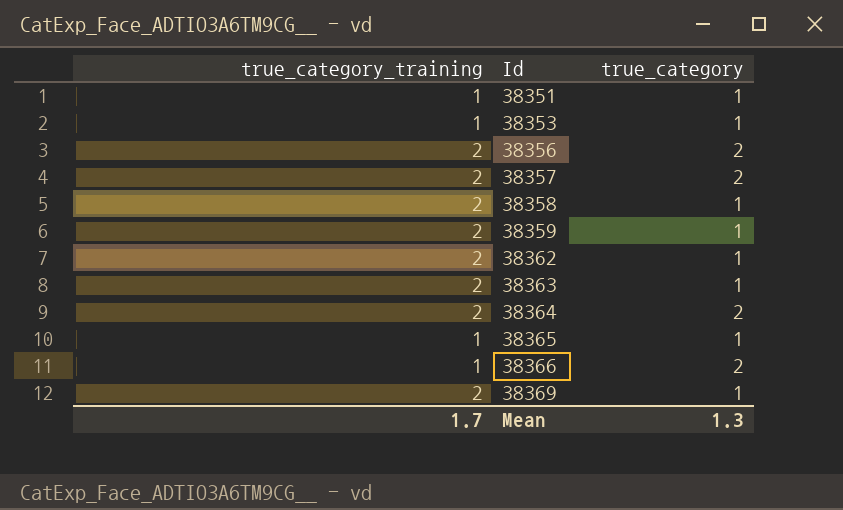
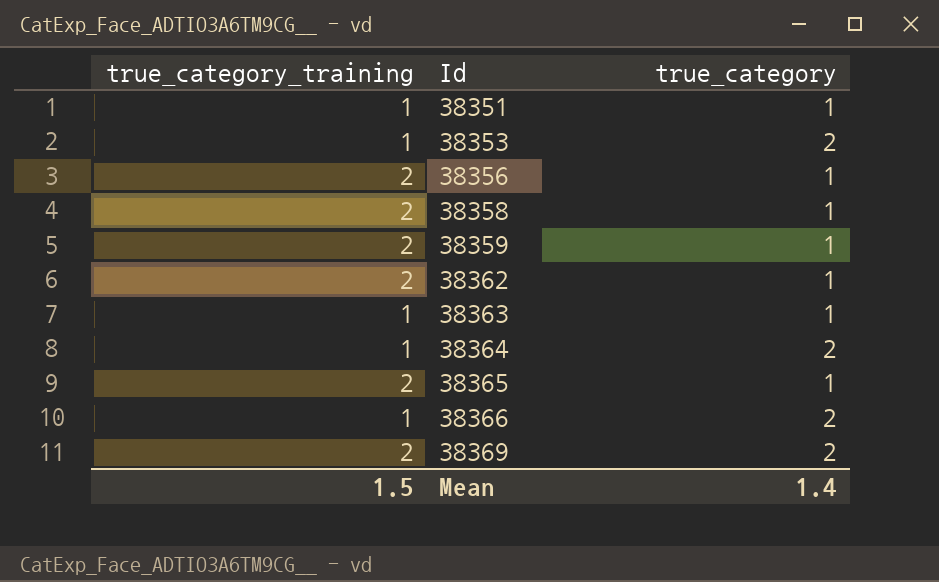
row 38357: 2 | 2 -> none
38353 | true_category: 1 -> 2
38356 | true_category: 2 -> 1
38363 | true_category_training: 2 -> 1
38364 | true_category_training: 2 -> 1
38365 | true_category_training: 1 -> 2
38369 | true_category: 1 -> 2
Mean | true_category_training: 1.7 -> 1.5
Mean | true_category: 1.3 -> 1.4

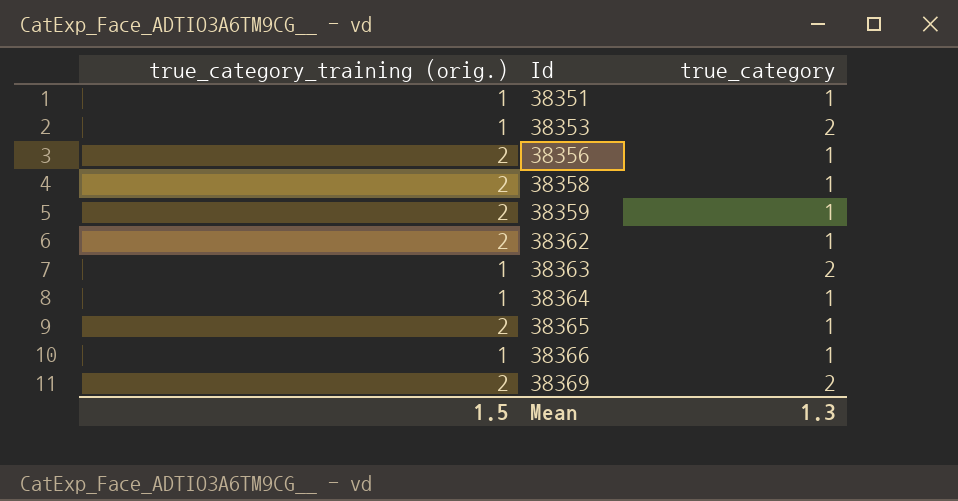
column name: true_category_training -> true_category_training (orig.)
38363 | true_category: 1 -> 2
38364 | true_category: 2 -> 1
38366 | true_category: 2 -> 1
Mean | true_category: 1.4 -> 1.3

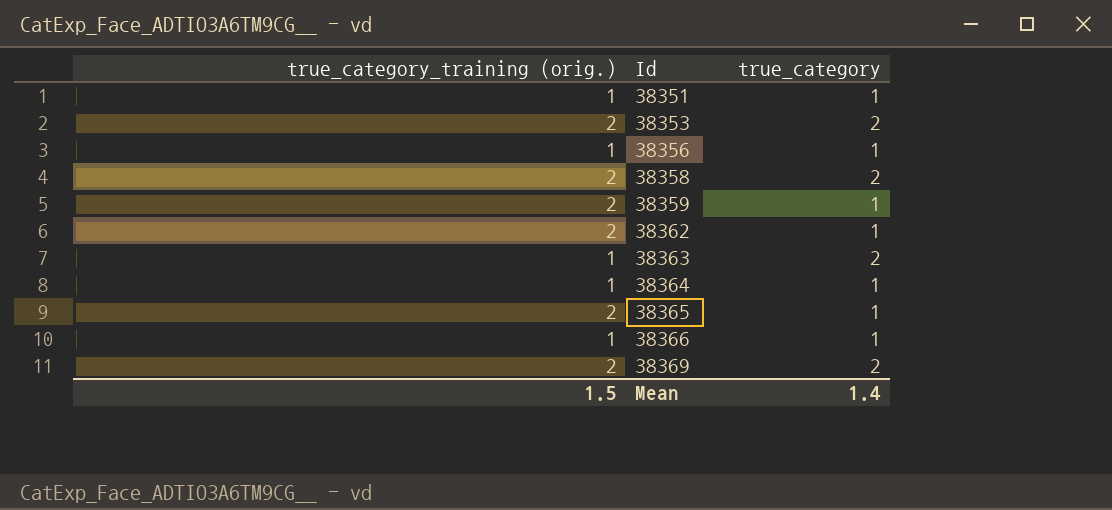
38353 | true_category_training (orig.): 1 -> 2
38356 | true_category_training (orig.): 2 -> 1
38358 | true_category: 1 -> 2
Mean | true_category: 1.3 -> 1.4

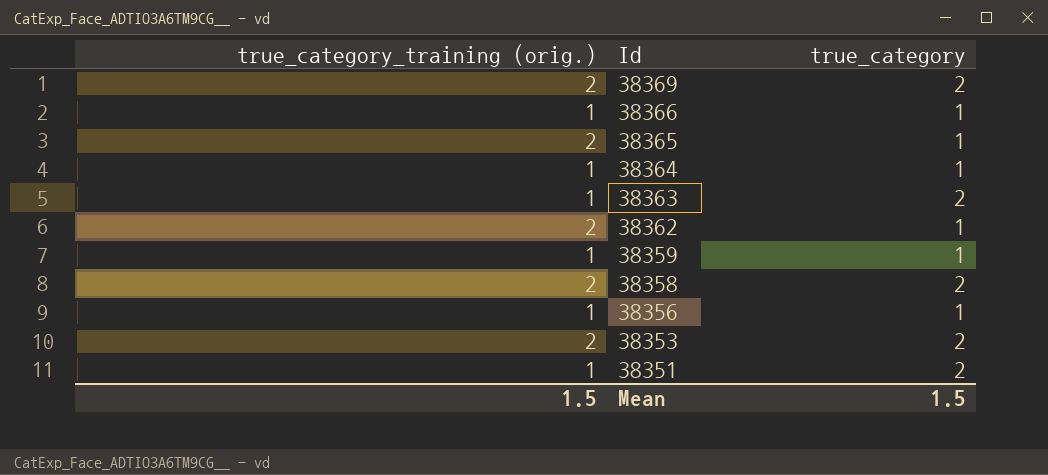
row order: Id ascending -> Id descending
38359 | true_category_training (orig.): 2 -> 1
38351 | true_category: 1 -> 2
Mean | true_category: 1.4 -> 1.5

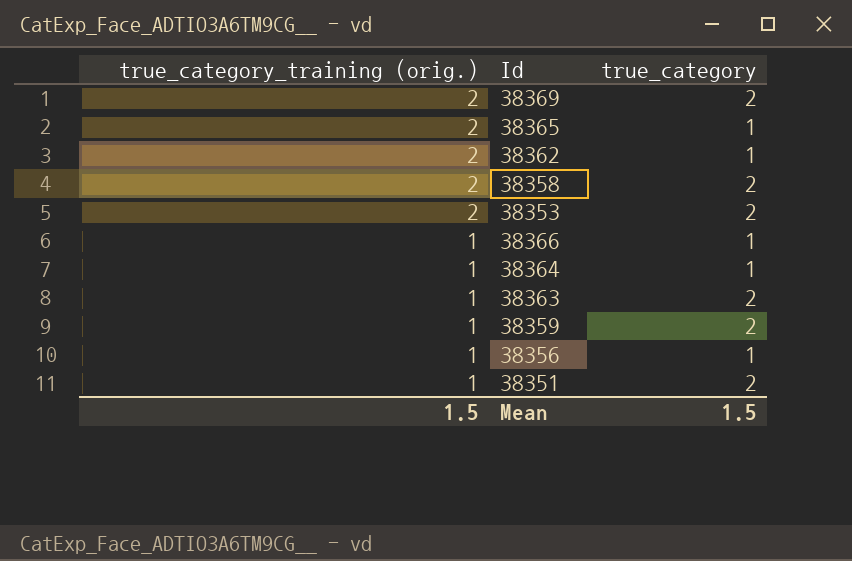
row order: Id descending -> true_category_training (orig.) descending
38359 | true_category: 1 -> 2

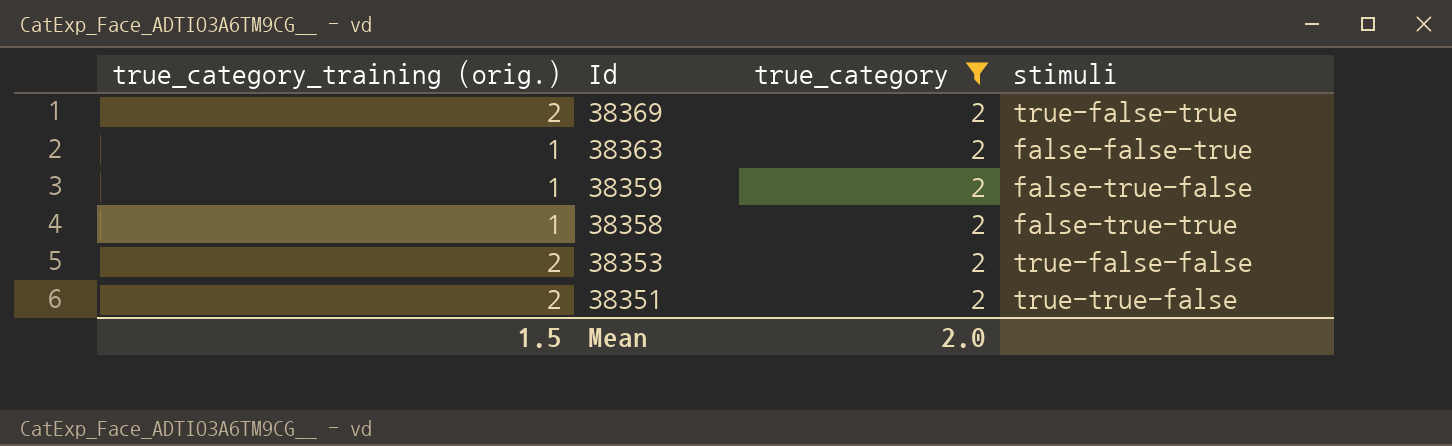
filter: none -> true_category = 2
row order: true_category_training (orig.) descending -> Id descending
column stimuli | position: none -> 4
38358 | true_category_training (orig.): 2 -> 1
38351 | true_category_training (orig.): 1 -> 2
Mean | true_category: 1.5 -> 2.0

